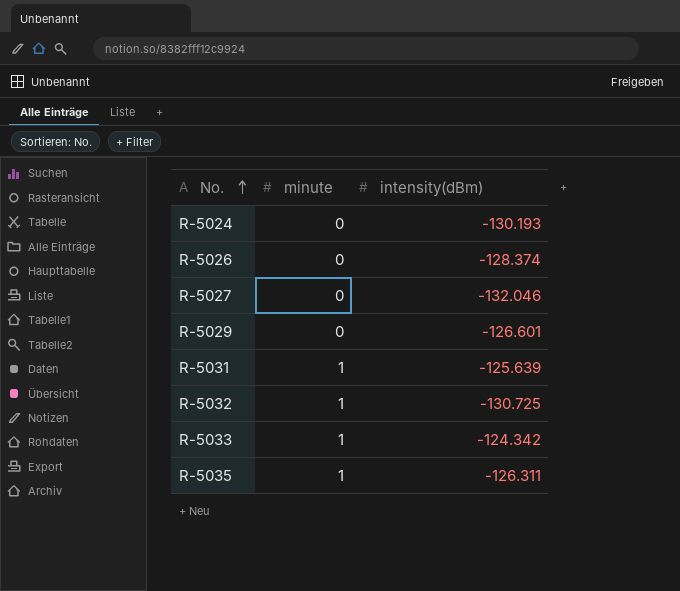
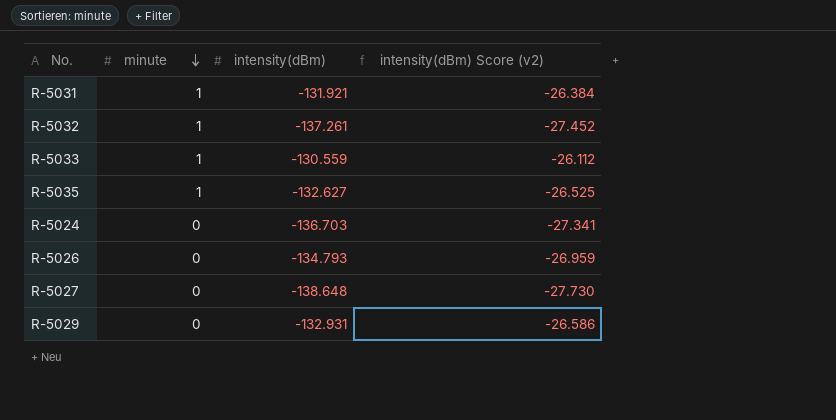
row order: No. ascending -> minute descending
column intensity(dBm) Score (v2) | formula: none -> [intensity(dBm)] * 0.2
R-5031 | intensity(dBm): -125.639 -> -131.921
R-5032 | intensity(dBm): -130.725 -> -137.261
R-5033 | intensity(dBm): -124.342 -> -130.559
R-5035 | intensity(dBm): -126.311 -> -132.627
R-5024 | intensity(dBm): -130.193 -> -136.703
R-5026 | intensity(dBm): -128.374 -> -134.793
R-5027 | intensity(dBm): -132.046 -> -138.648
R-5029 | intensity(dBm): -126.601 -> -132.931

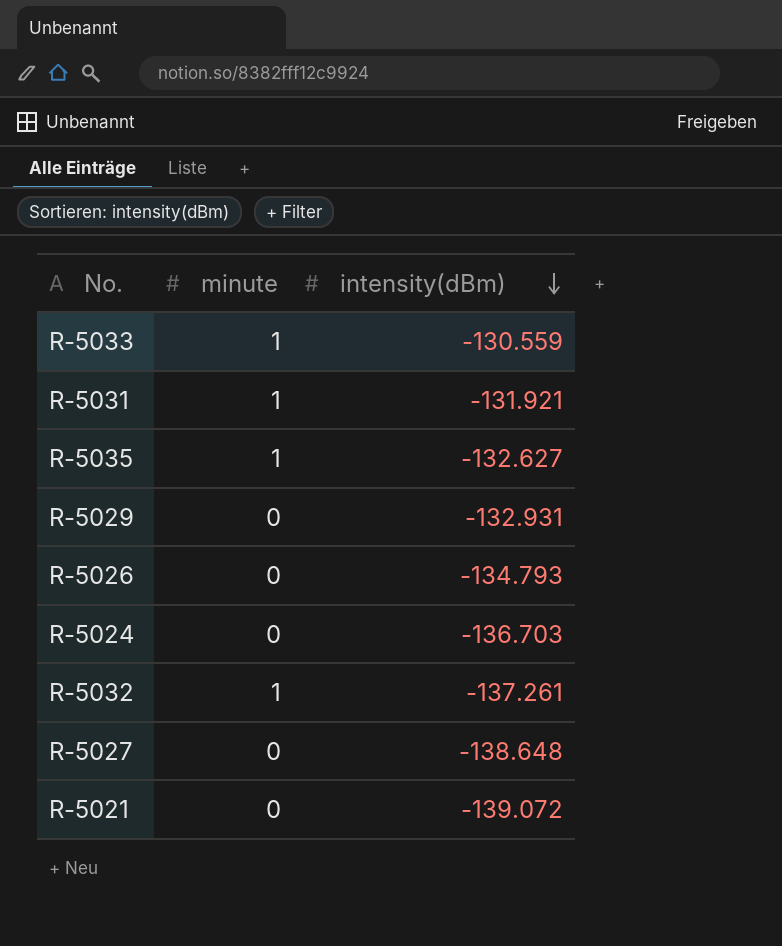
row order: minute descending -> intensity(dBm) descending
column intensity(dBm) Score (v2) | formula: [intensity(dBm)] * 0.2 -> none
row R-5021: none -> 0 | -139.072

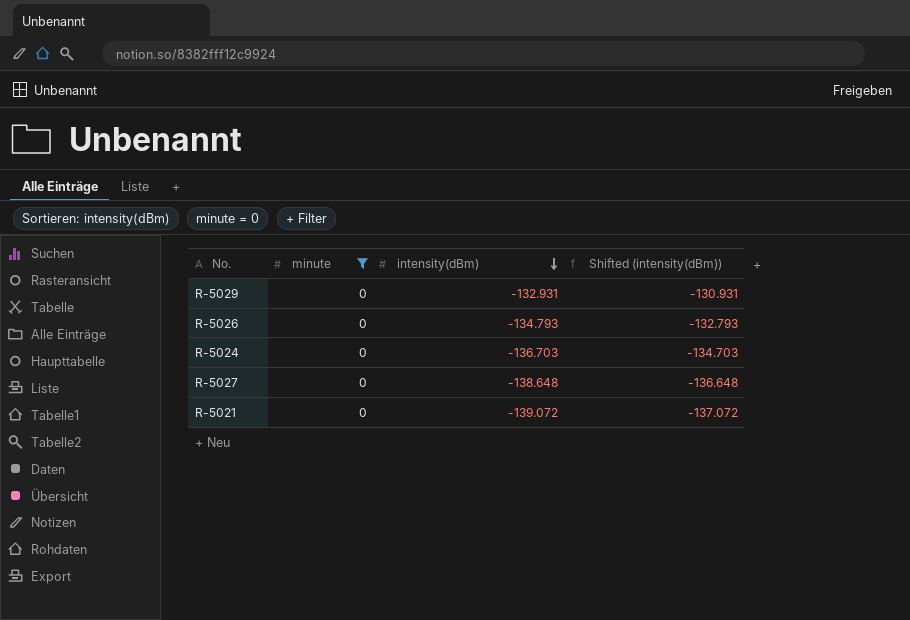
filter: none -> minute = 0
column Shifted (intensity(dBm)) | formula: none -> [intensity(dBm)] + 2

